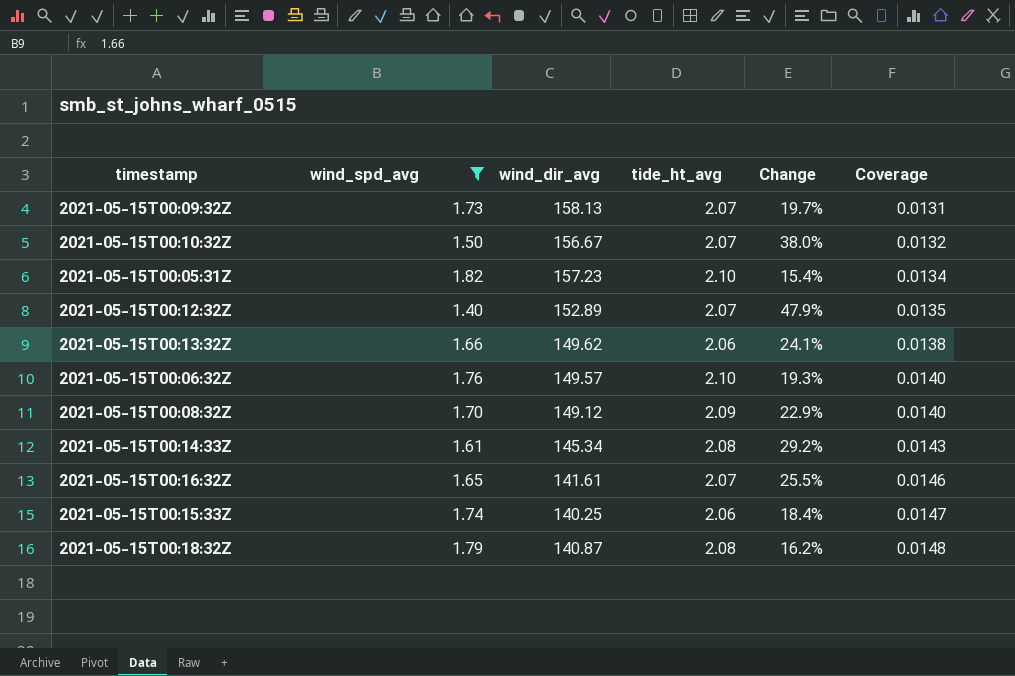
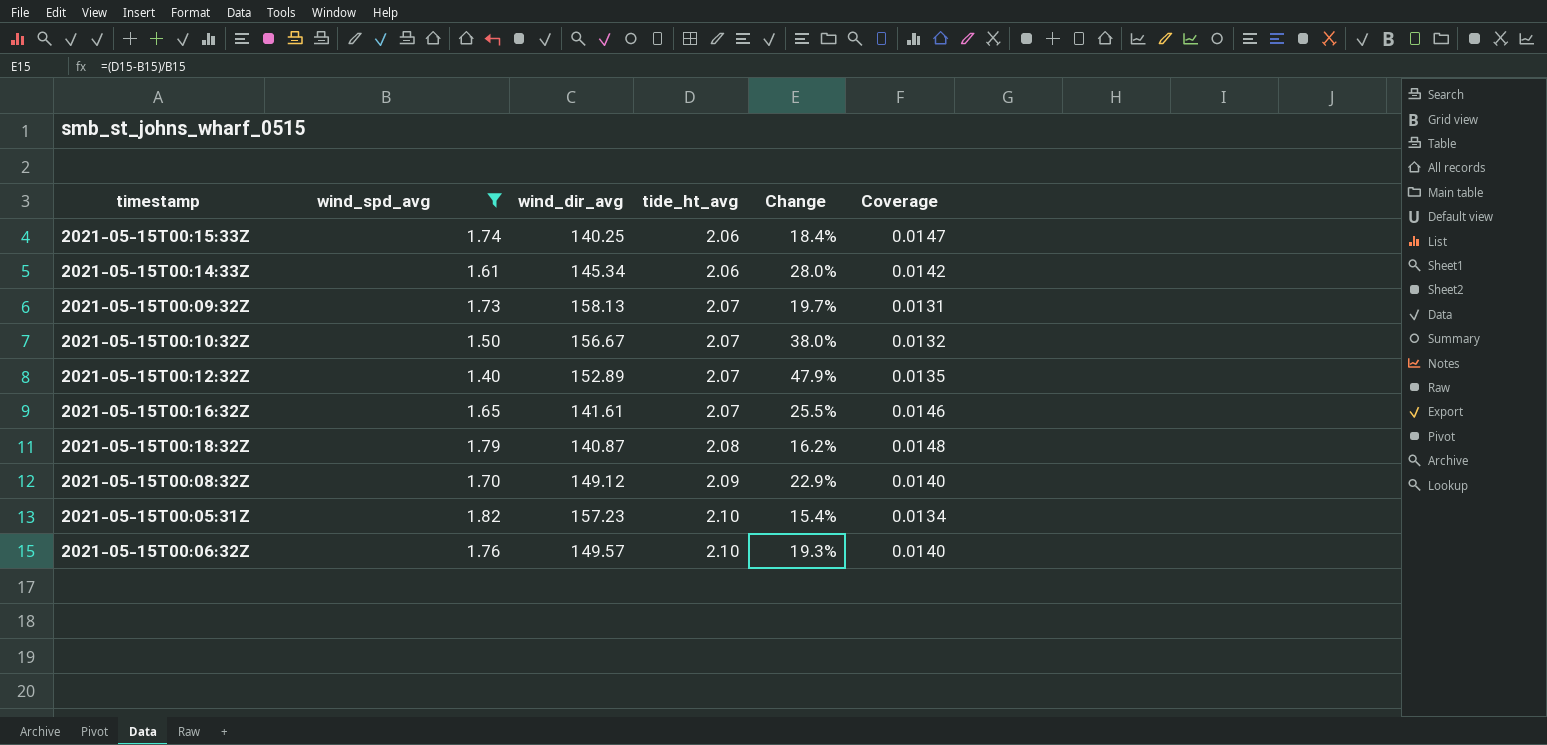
row order: Coverage ascending -> tide_ht_avg ascending
row 2021-05-15T00:13:32Z: 1.66 | 149.62 | 2.06 | 24.1% | 0.0138 -> none
2021-05-15T00:14:33Z | tide_ht_avg: 2.08 -> 2.06
2021-05-15T00:14:33Z | Change: 29.2% -> 28.0%
2021-05-15T00:14:33Z | Coverage: 0.0143 -> 0.0142

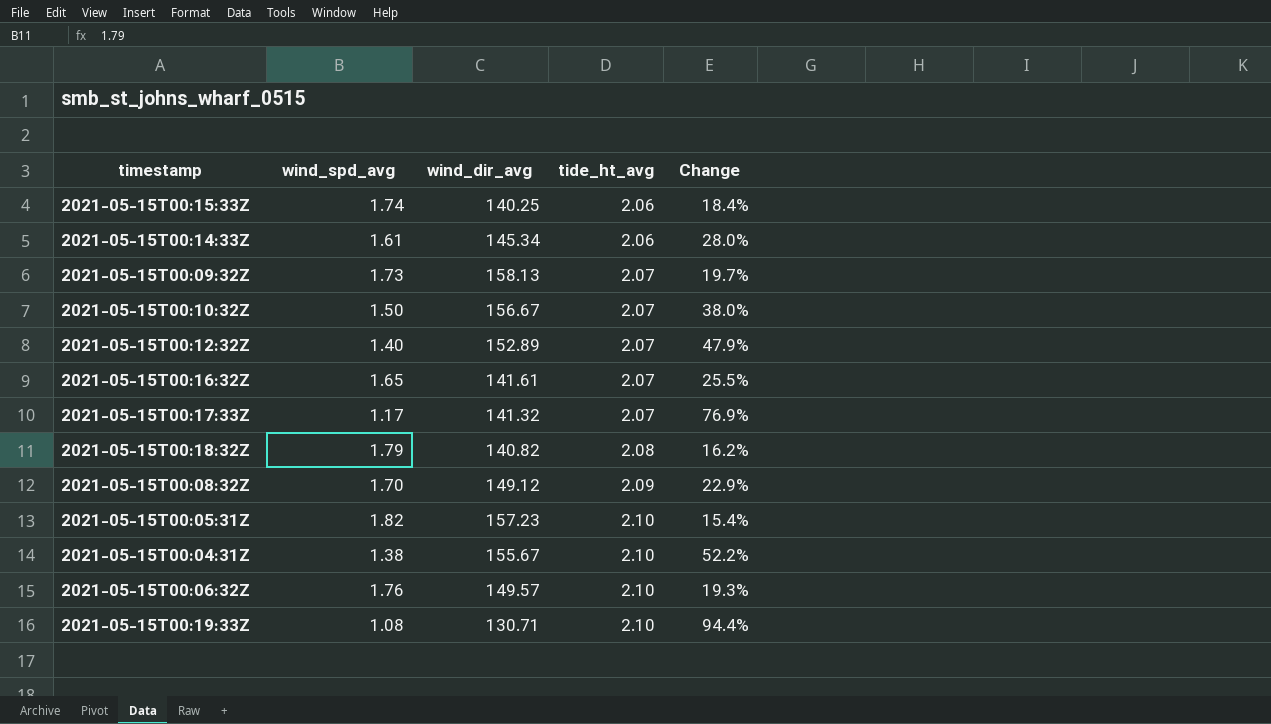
filter: wind_spd_avg >= 1.40 -> none
column Coverage | formula: [tide_ht_avg] / [wind_dir_avg] -> none
2021-05-15T00:18:32Z | wind_dir_avg: 140.87 -> 140.82

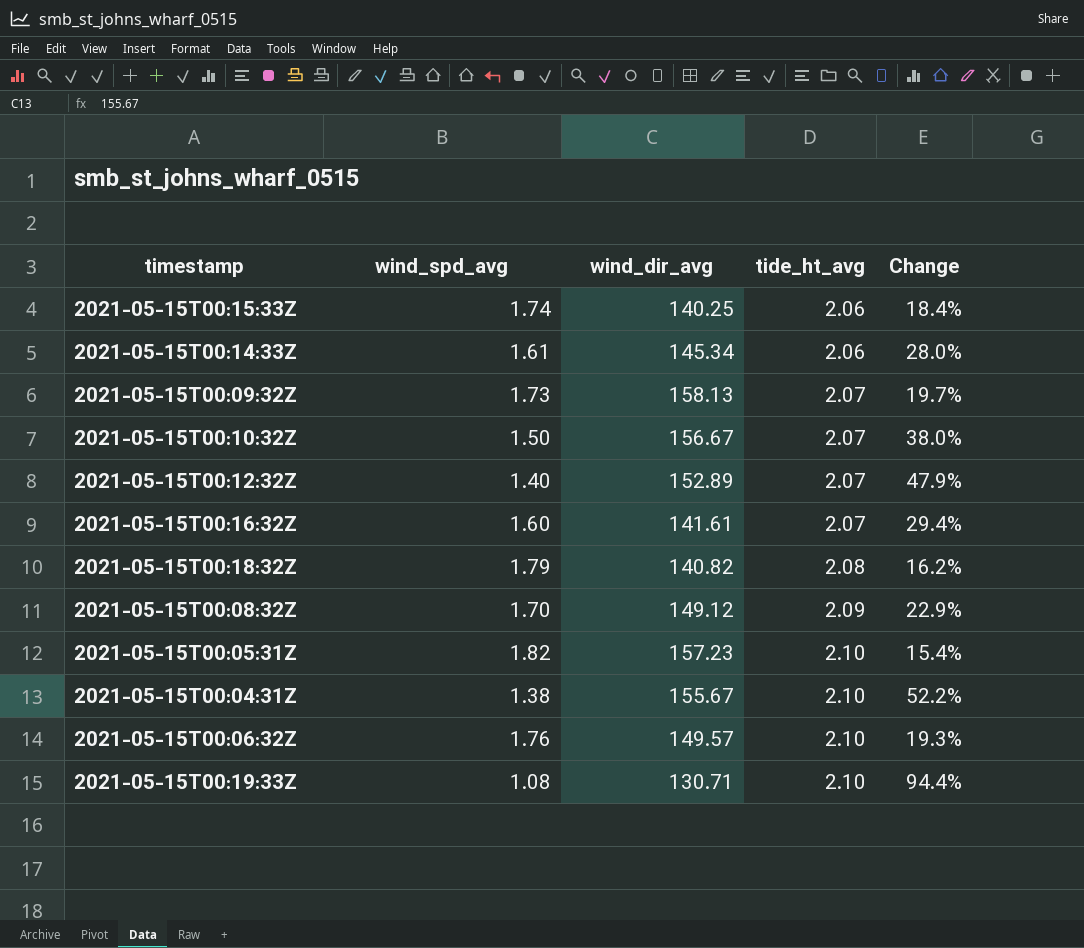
row 2021-05-15T00:17:33Z: 1.17 | 141.32 | 2.07 | 76.9% -> none
2021-05-15T00:16:32Z | wind_spd_avg: 1.65 -> 1.60
2021-05-15T00:16:32Z | Change: 25.5% -> 29.4%

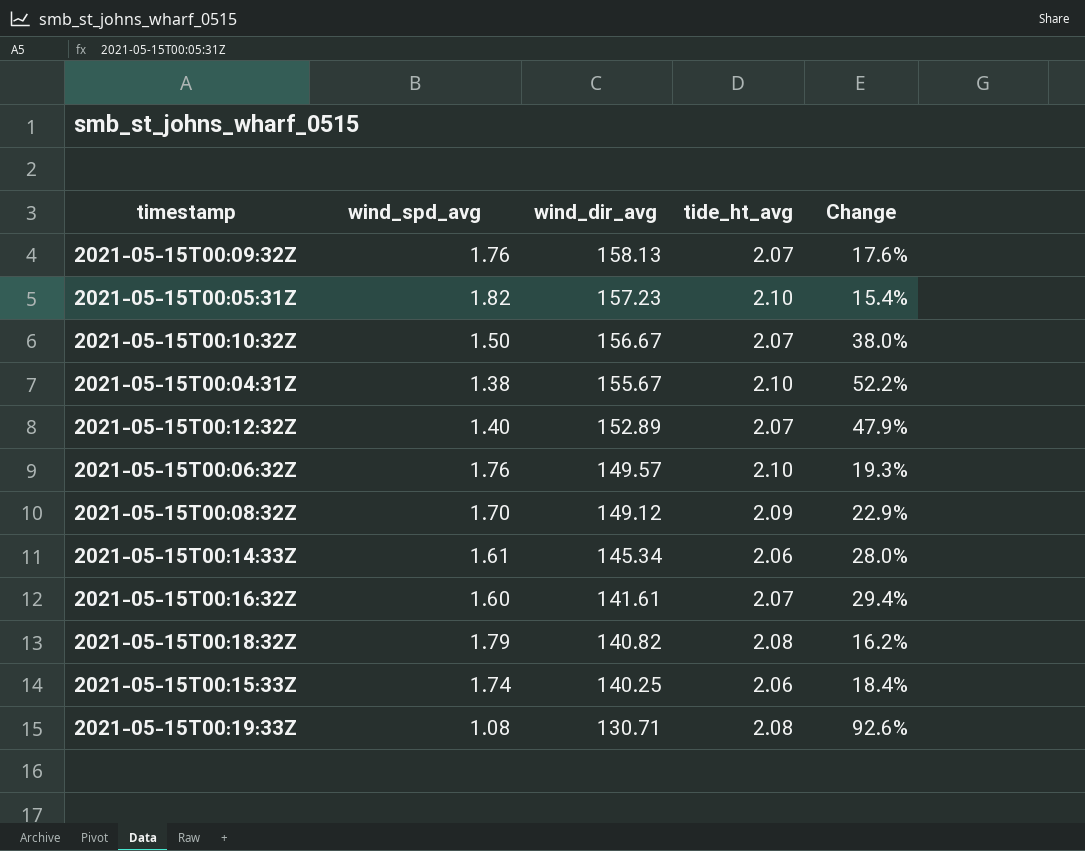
row order: tide_ht_avg ascending -> wind_dir_avg descending
2021-05-15T00:09:32Z | wind_spd_avg: 1.73 -> 1.76
2021-05-15T00:09:32Z | Change: 19.7% -> 17.6%
2021-05-15T00:19:33Z | tide_ht_avg: 2.10 -> 2.08
2021-05-15T00:19:33Z | Change: 94.4% -> 92.6%

